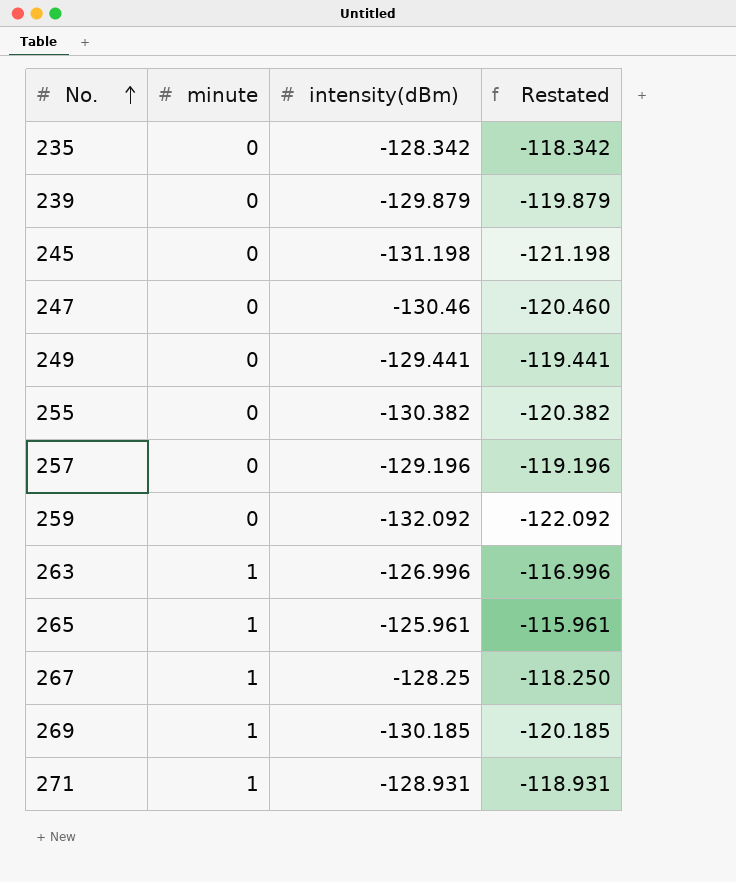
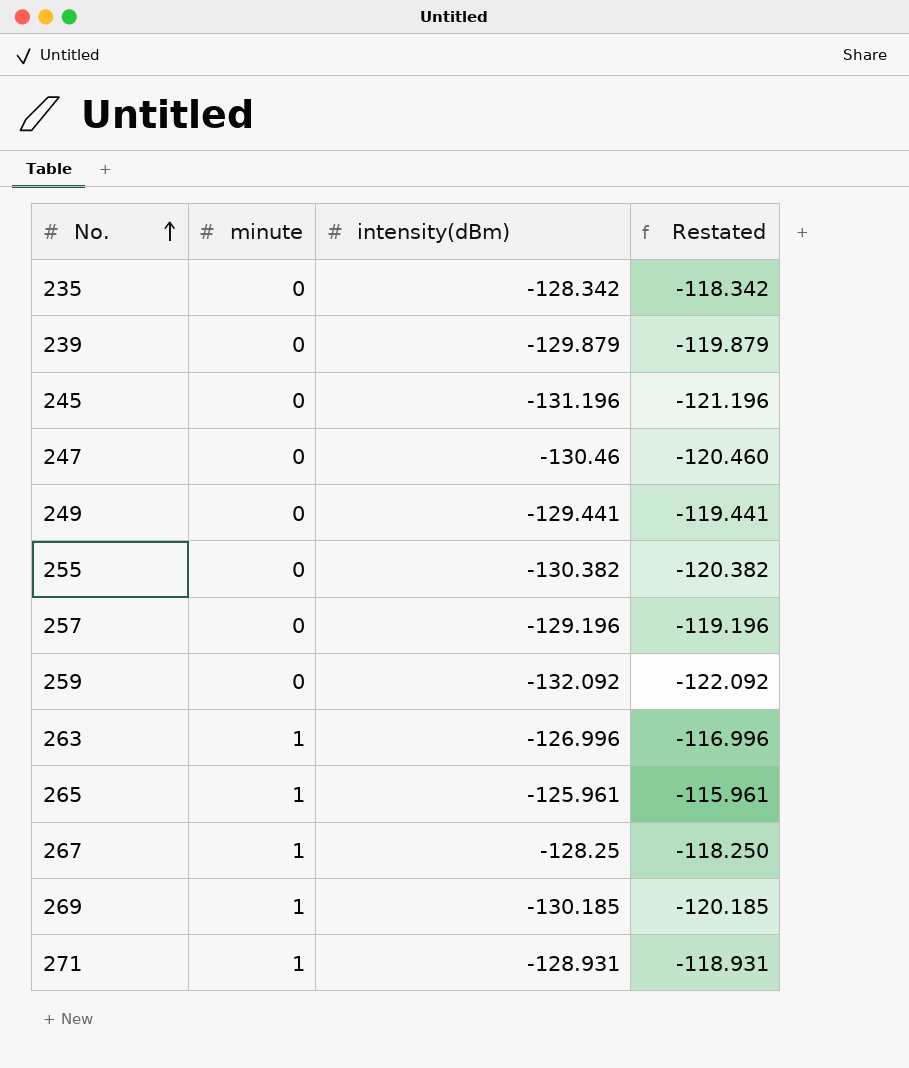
245 | intensity(dBm): -131.198 -> -131.196
245 | Restated: -121.198 -> -121.196

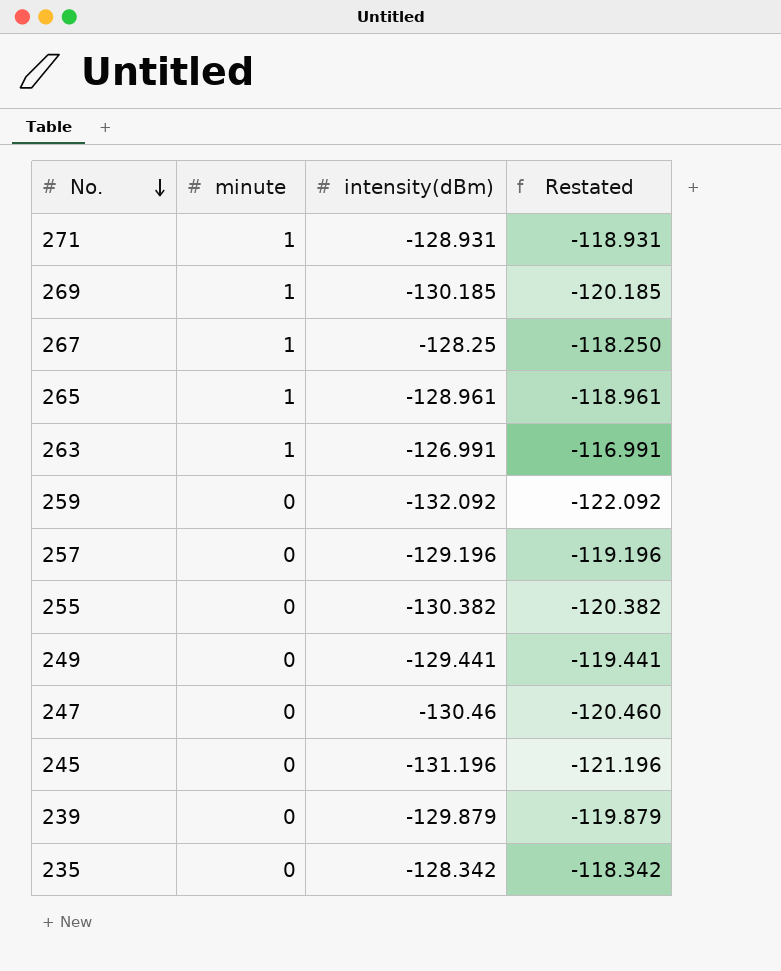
row order: No. ascending -> No. descending
265 | intensity(dBm): -125.961 -> -128.961
265 | Restated: -115.961 -> -118.961
263 | intensity(dBm): -126.996 -> -126.991
263 | Restated: -116.996 -> -116.991

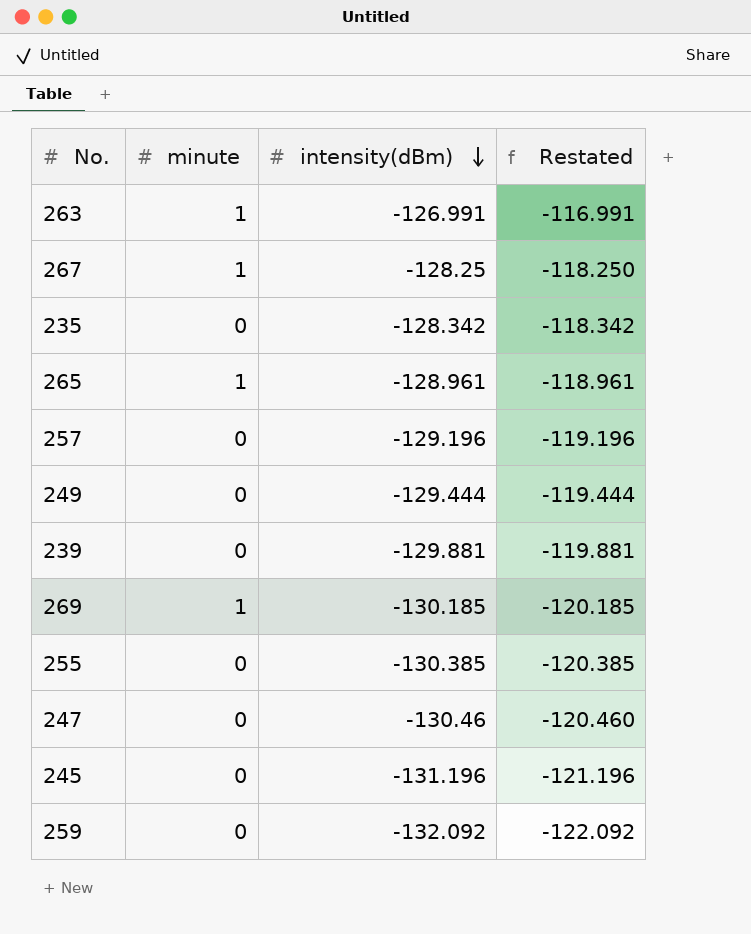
row order: No. descending -> intensity(dBm) descending
row 271: 1 | -128.931 | -118.931 -> none
249 | intensity(dBm): -129.441 -> -129.444
249 | Restated: -119.441 -> -119.444
239 | intensity(dBm): -129.879 -> -129.881
239 | Restated: -119.879 -> -119.881
255 | intensity(dBm): -130.382 -> -130.385
255 | Restated: -120.382 -> -120.385

